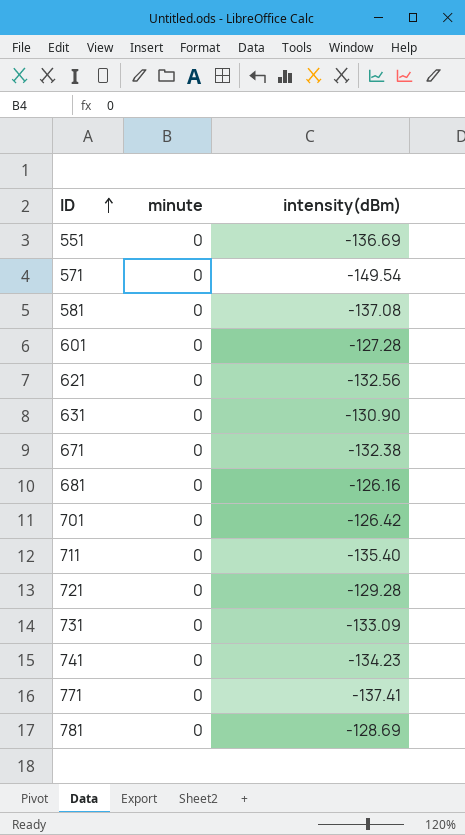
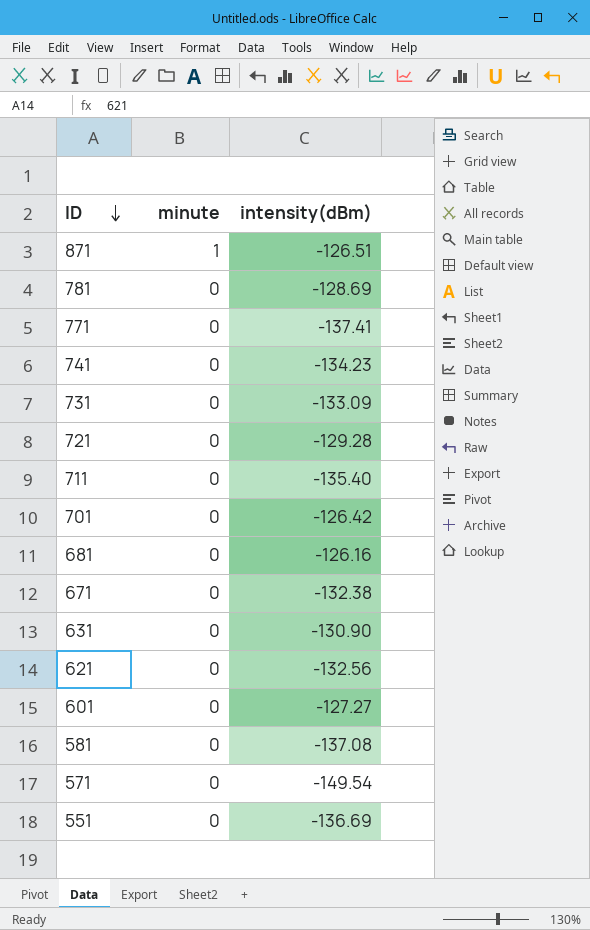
row order: ID ascending -> ID descending
row 871: none -> 1 | -126.51
601 | intensity(dBm): -127.28 -> -127.27

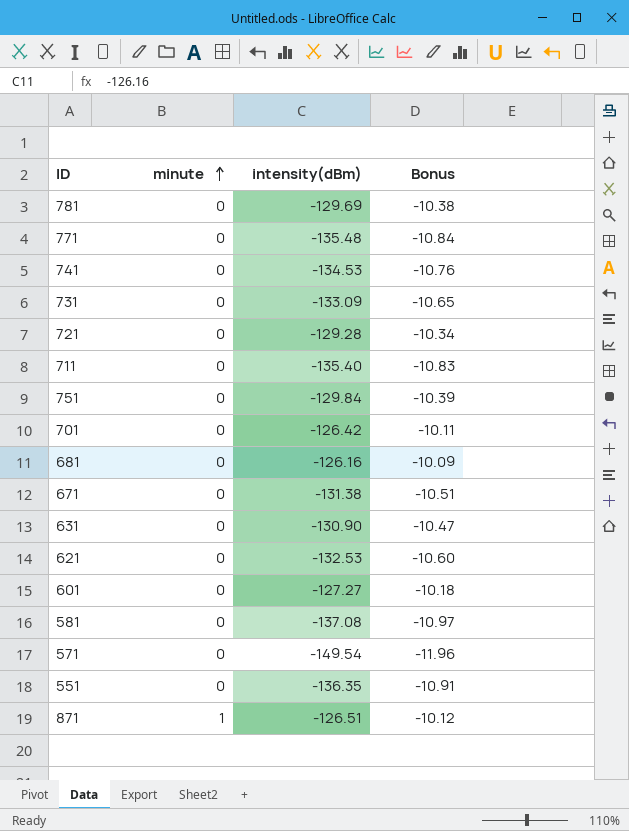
row order: ID descending -> minute ascending
column Bonus | formula: none -> [intensity(dBm)] * 0.08
781 | intensity(dBm): -128.69 -> -129.69
771 | intensity(dBm): -137.41 -> -135.48
741 | intensity(dBm): -134.23 -> -134.53
row 751: none -> 0 | -129.84 | -10.39
671 | intensity(dBm): -132.38 -> -131.38
621 | intensity(dBm): -132.56 -> -132.53
551 | intensity(dBm): -136.69 -> -136.35

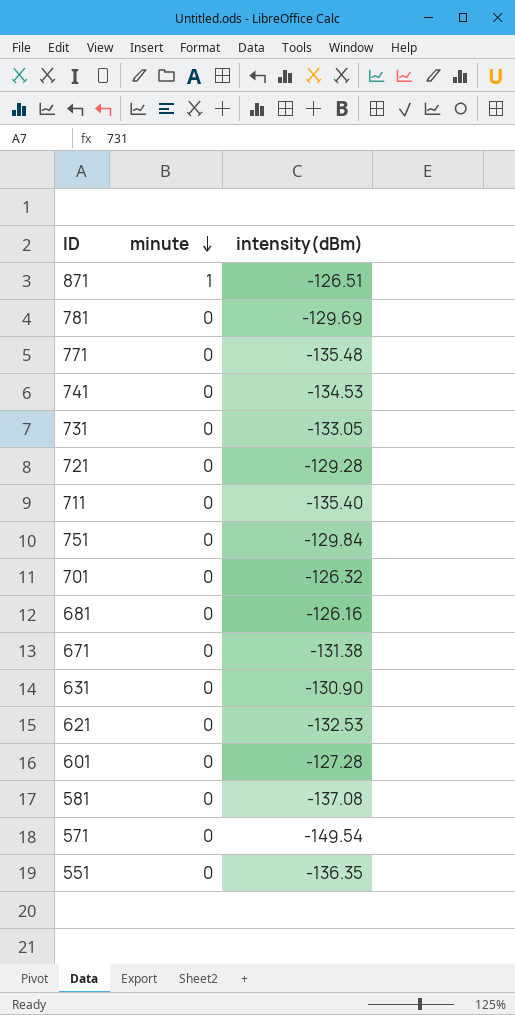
row order: minute ascending -> minute descending
column Bonus | formula: [intensity(dBm)] * 0.08 -> none
731 | intensity(dBm): -133.09 -> -133.05
701 | intensity(dBm): -126.42 -> -126.32
601 | intensity(dBm): -127.27 -> -127.28

